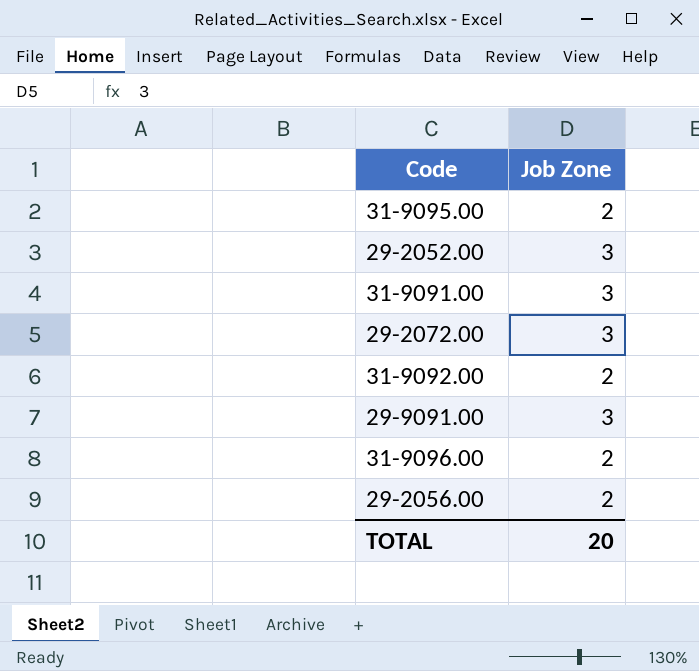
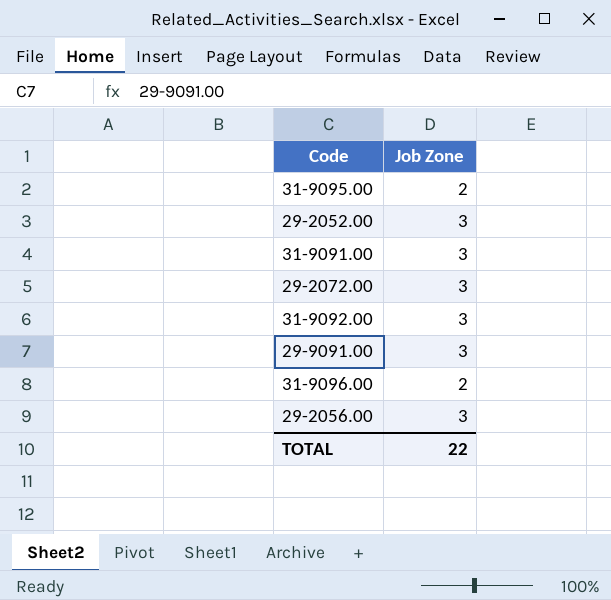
31-9092.00 | Job Zone: 2 -> 3
29-2056.00 | Job Zone: 2 -> 3
TOTAL | Job Zone: 20 -> 22

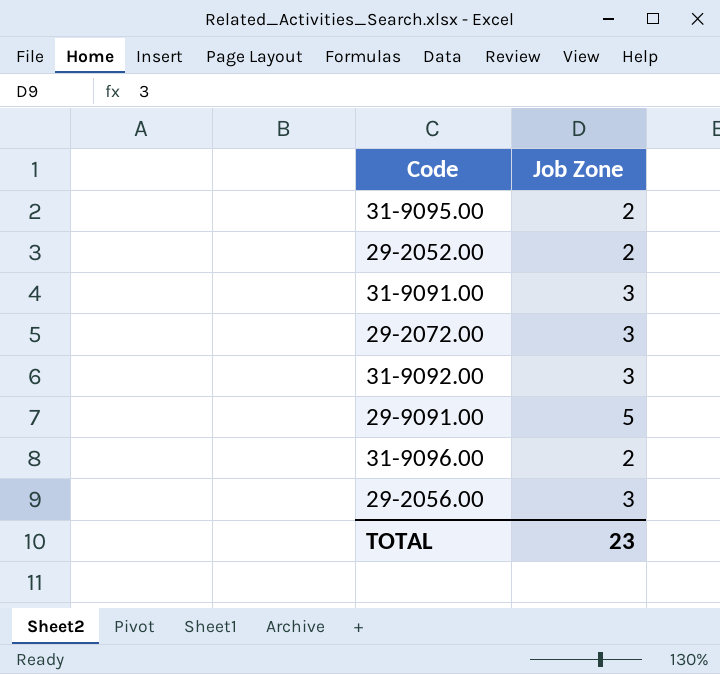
29-2052.00 | Job Zone: 3 -> 2
29-9091.00 | Job Zone: 3 -> 5
TOTAL | Job Zone: 22 -> 23

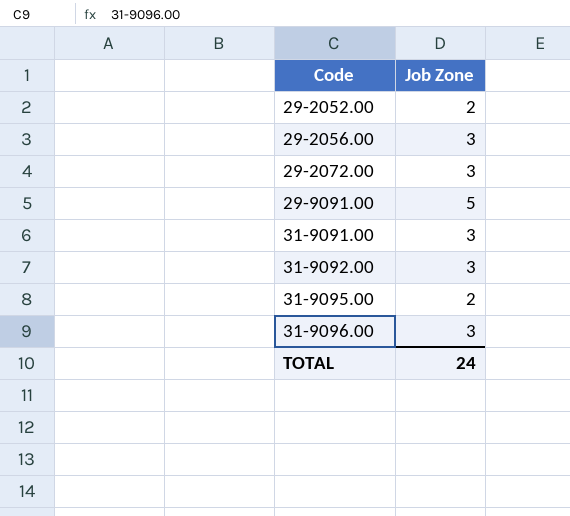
row order: none -> Code ascending
31-9096.00 | Job Zone: 2 -> 3
TOTAL | Job Zone: 23 -> 24

